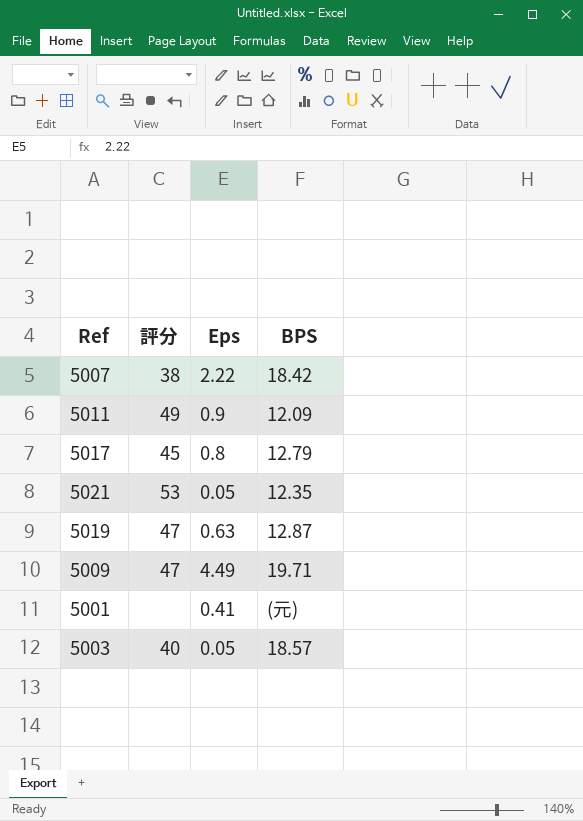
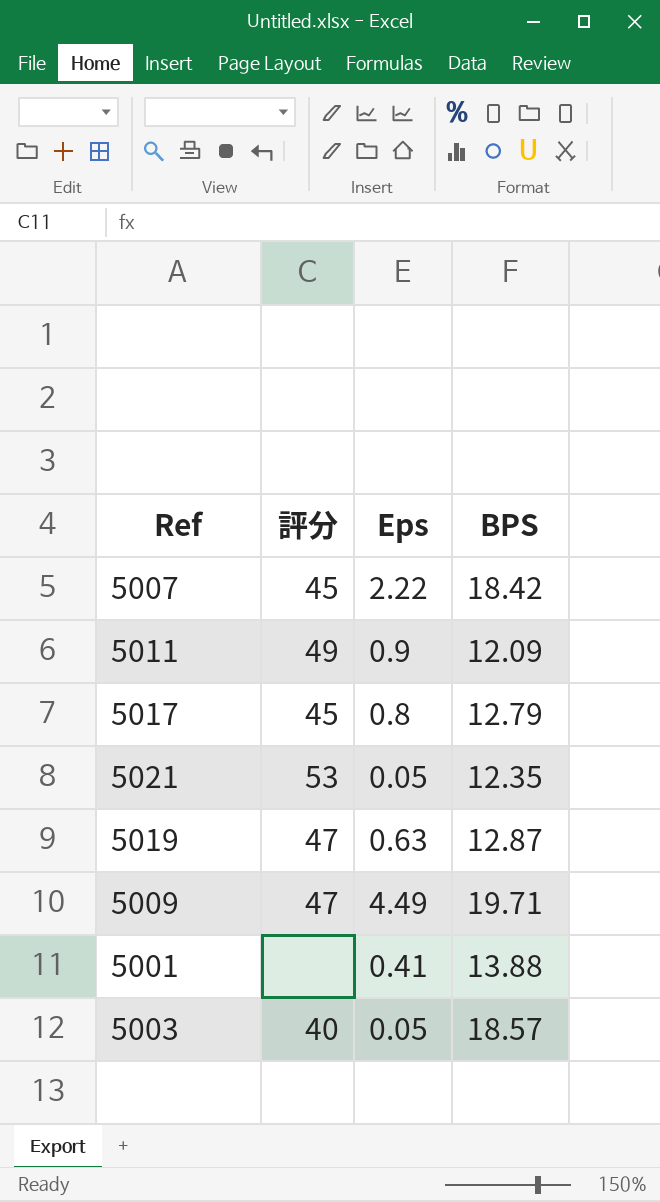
5007 | 評分: 38 -> 45
5001 | BPS: (元) -> 13.88

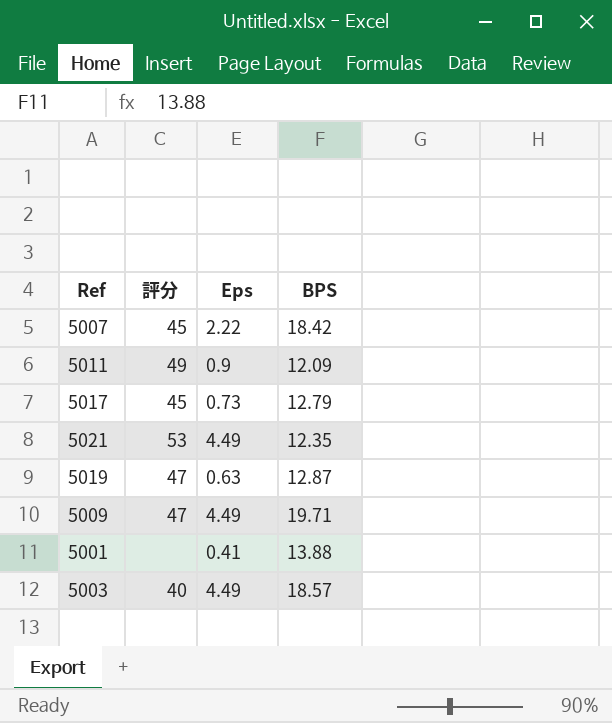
5017 | Eps: 0.8 -> 0.73
5021 | Eps: 0.05 -> 4.49
5003 | Eps: 0.05 -> 4.49

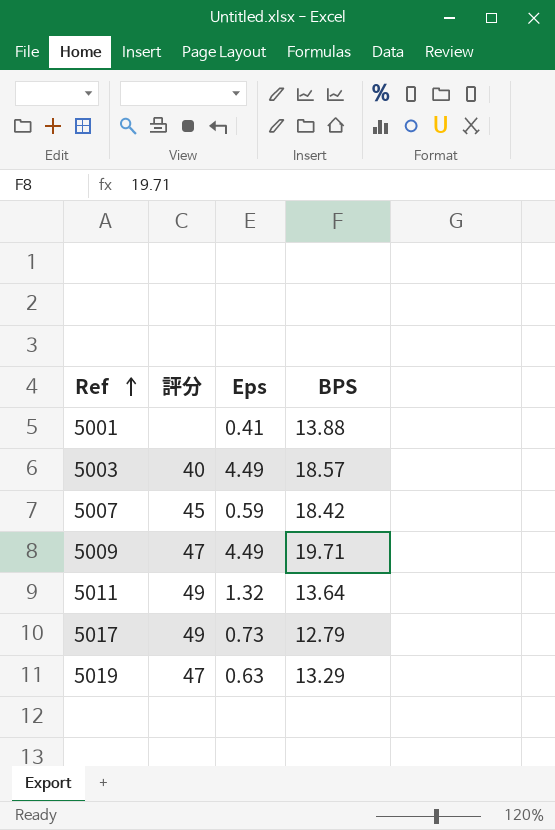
row order: none -> Ref ascending
row 5021: 53 | 4.49 | 12.35 -> none
5007 | Eps: 2.22 -> 0.59
5011 | Eps: 0.9 -> 1.32
5011 | BPS: 12.09 -> 13.64
5017 | 評分: 45 -> 49
5019 | BPS: 12.87 -> 13.29

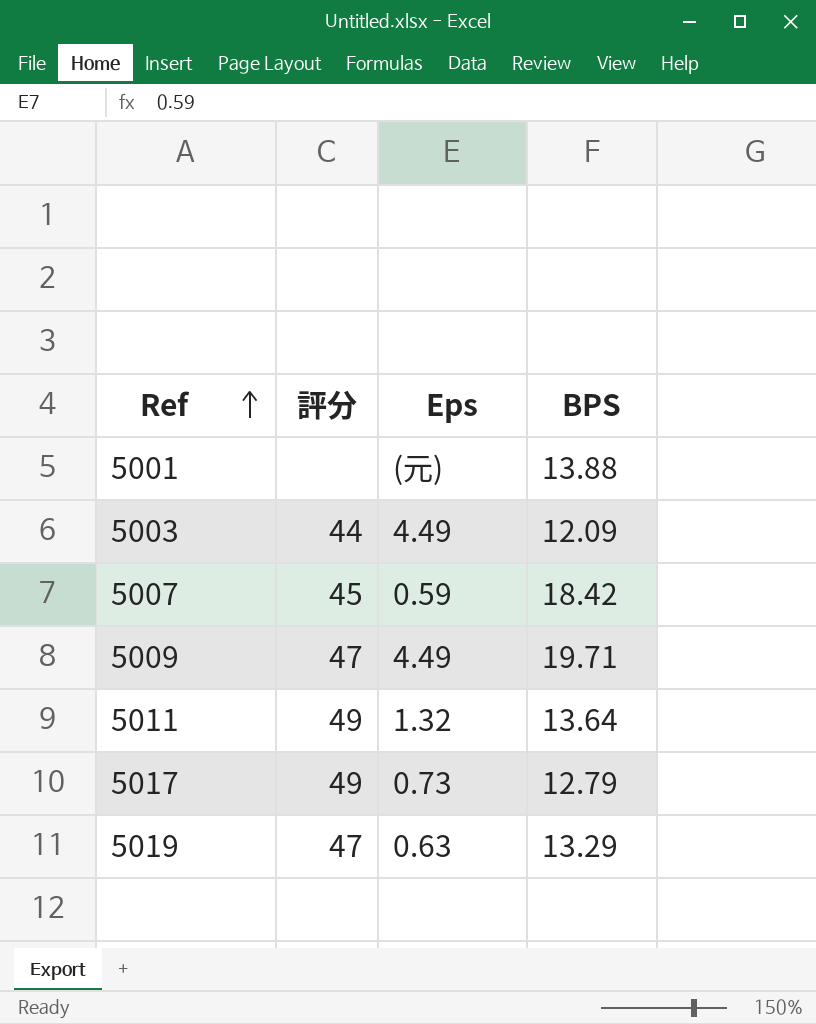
5001 | Eps: 0.41 -> (元)
5003 | 評分: 40 -> 44
5003 | BPS: 18.57 -> 12.09

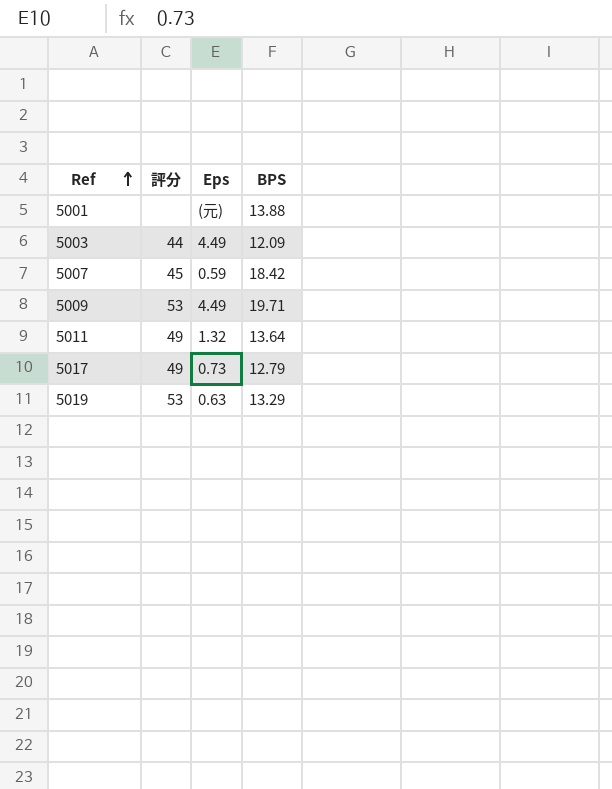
5009 | 評分: 47 -> 53
5019 | 評分: 47 -> 53

